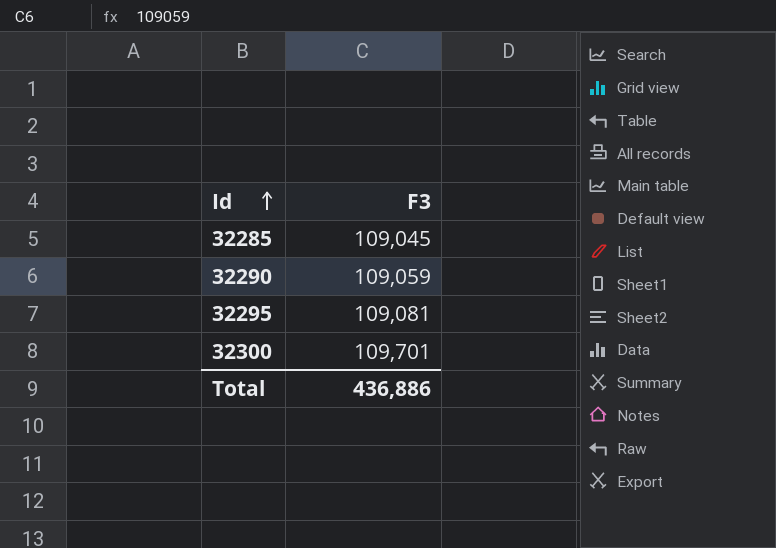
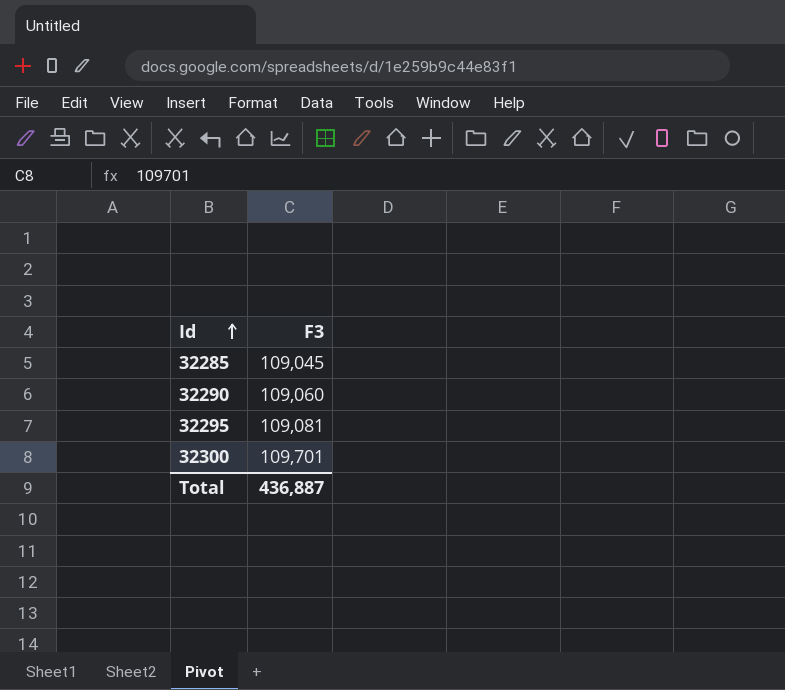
32290 | F3: 109,059 -> 109,060
Total | F3: 436,886 -> 436,887

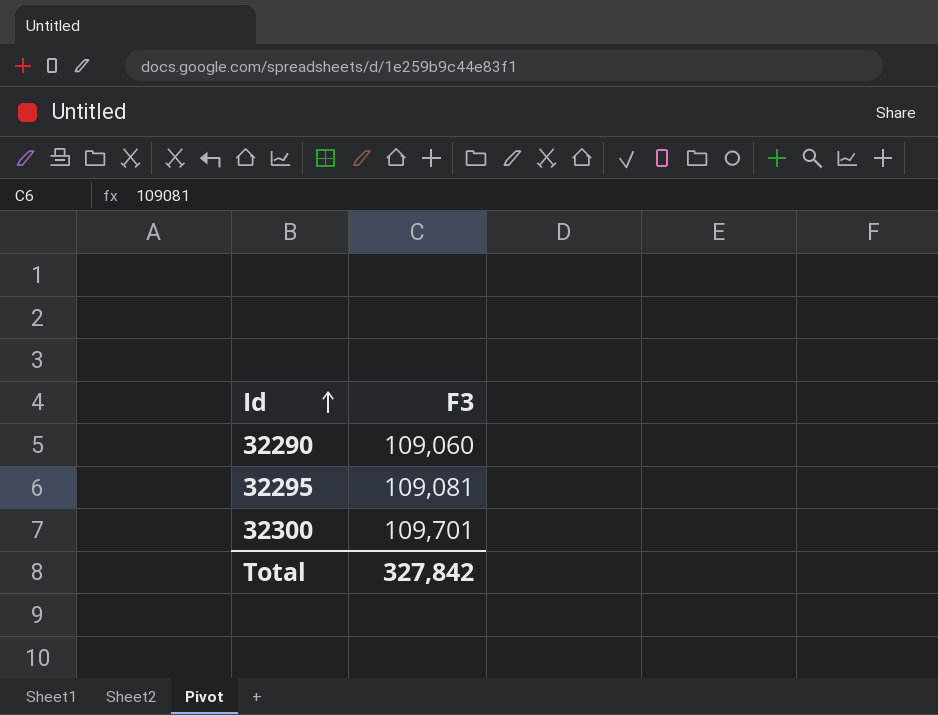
row 32285: 109,045 -> none
Total | F3: 436,887 -> 327,842

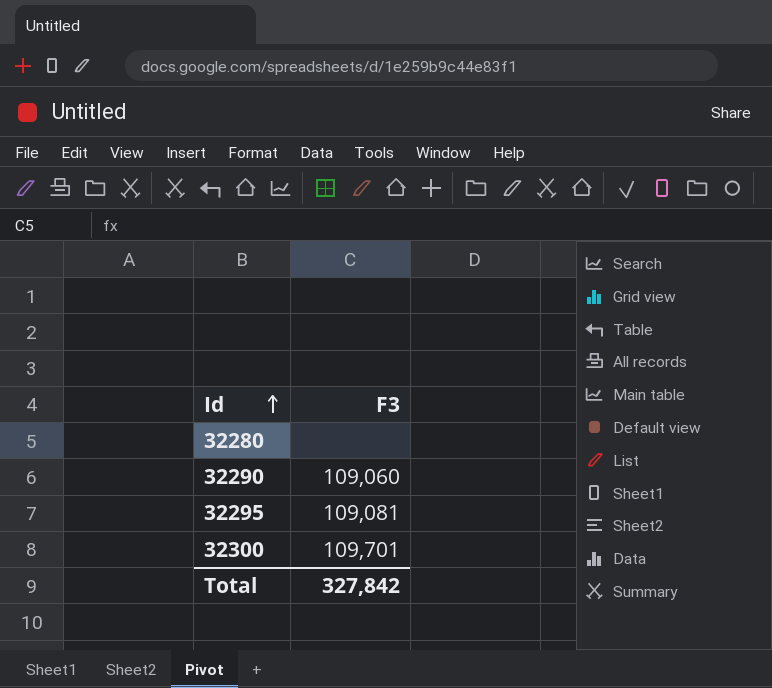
row 32280: none -> none

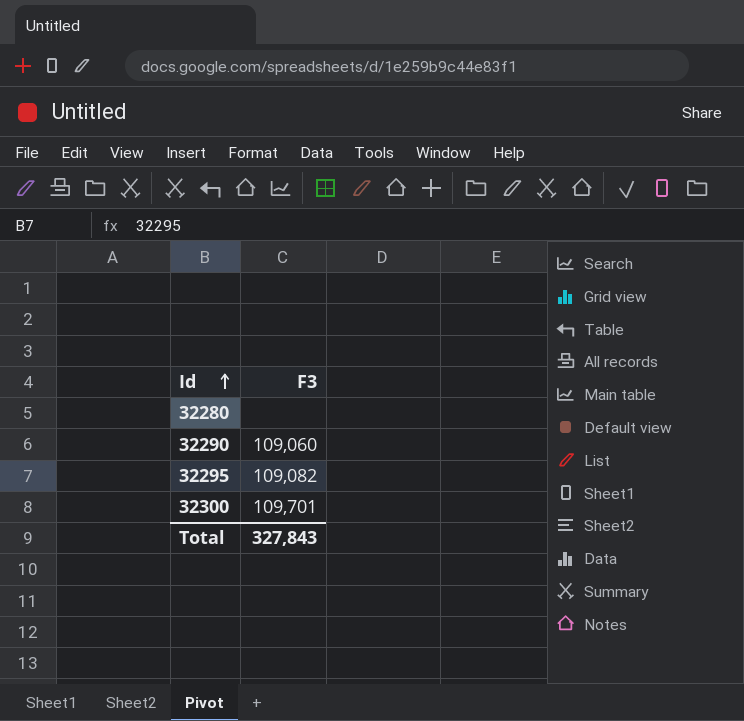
32295 | F3: 109,081 -> 109,082
Total | F3: 327,842 -> 327,843

